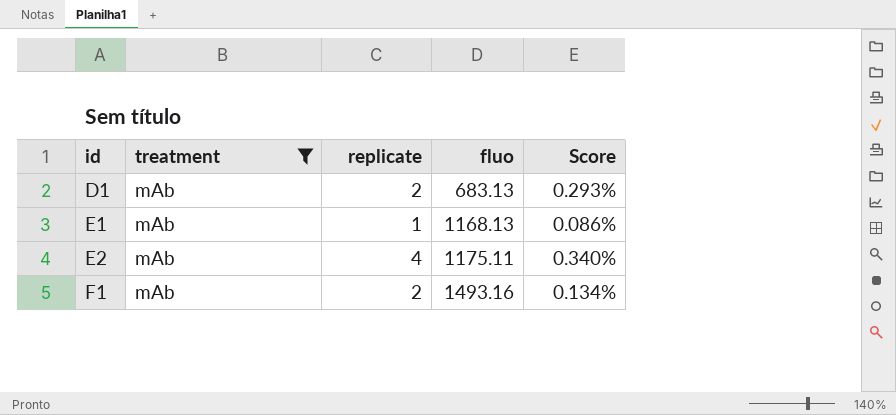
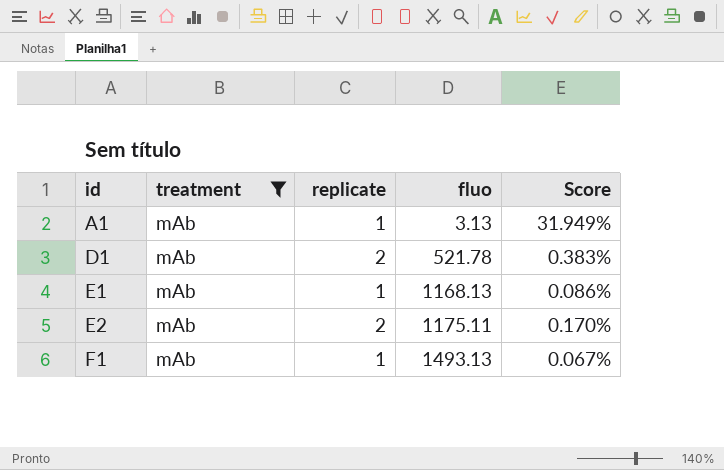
row A1: none -> mAb | 1 | 3.13 | 31.949%
D1 | fluo: 683.13 -> 521.78
D1 | Score: 0.293% -> 0.383%
E2 | replicate: 4 -> 2
E2 | Score: 0.340% -> 0.170%
F1 | replicate: 2 -> 1
F1 | fluo: 1493.16 -> 1493.13
F1 | Score: 0.134% -> 0.067%

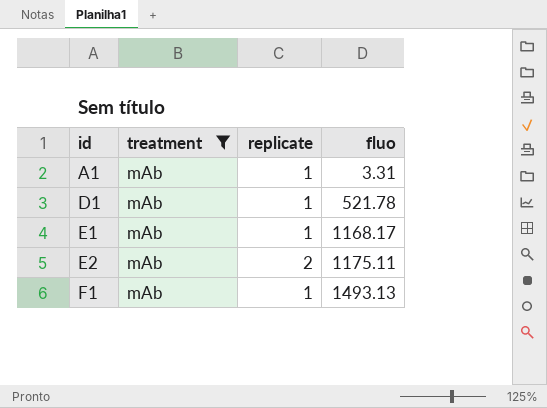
column Score | formula: [replicate] / [fluo] -> none
A1 | fluo: 3.13 -> 3.31
D1 | replicate: 2 -> 1
E1 | fluo: 1168.13 -> 1168.17

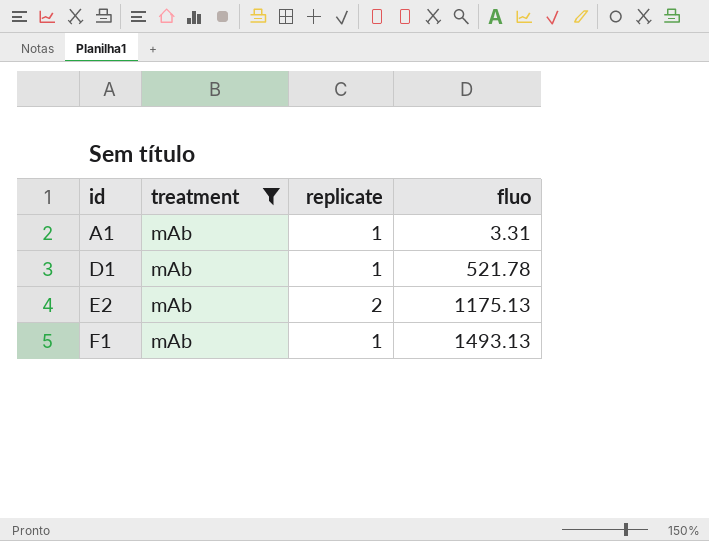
row E1: mAb | 1 | 1168.17 -> none
E2 | fluo: 1175.11 -> 1175.13

